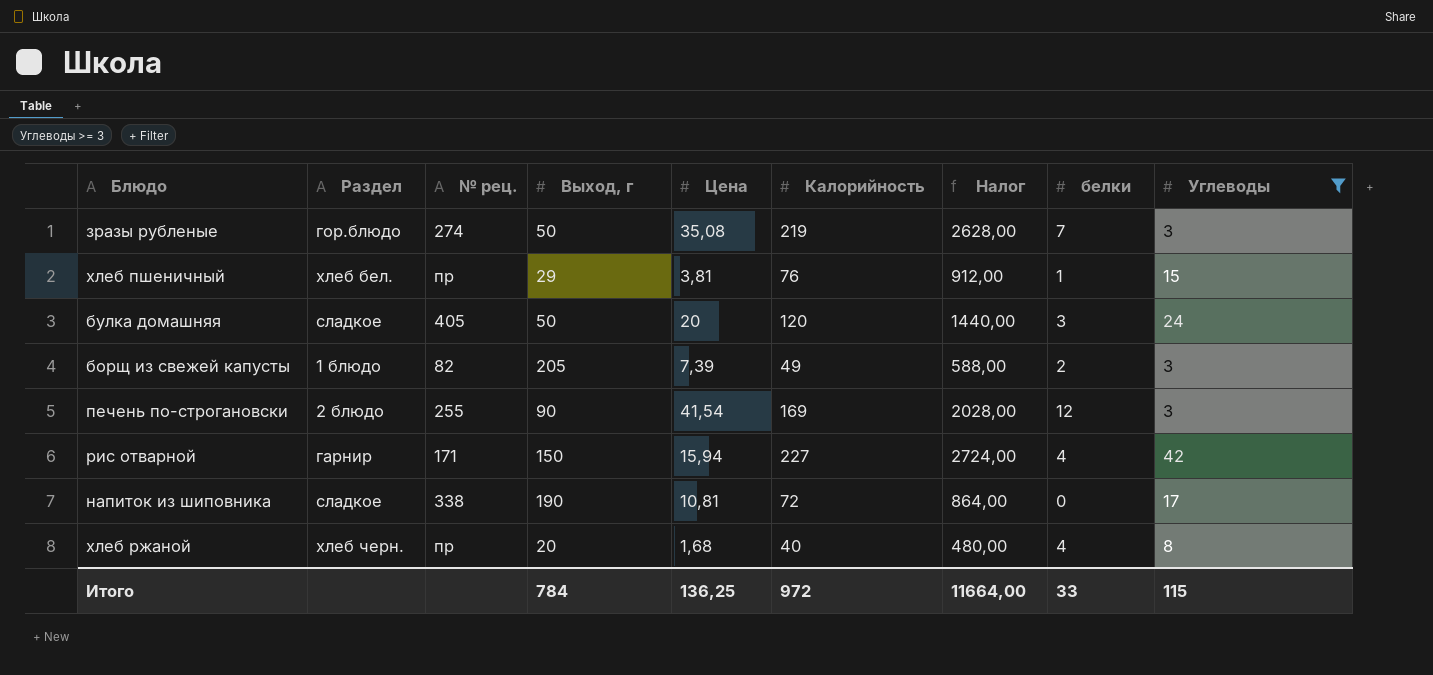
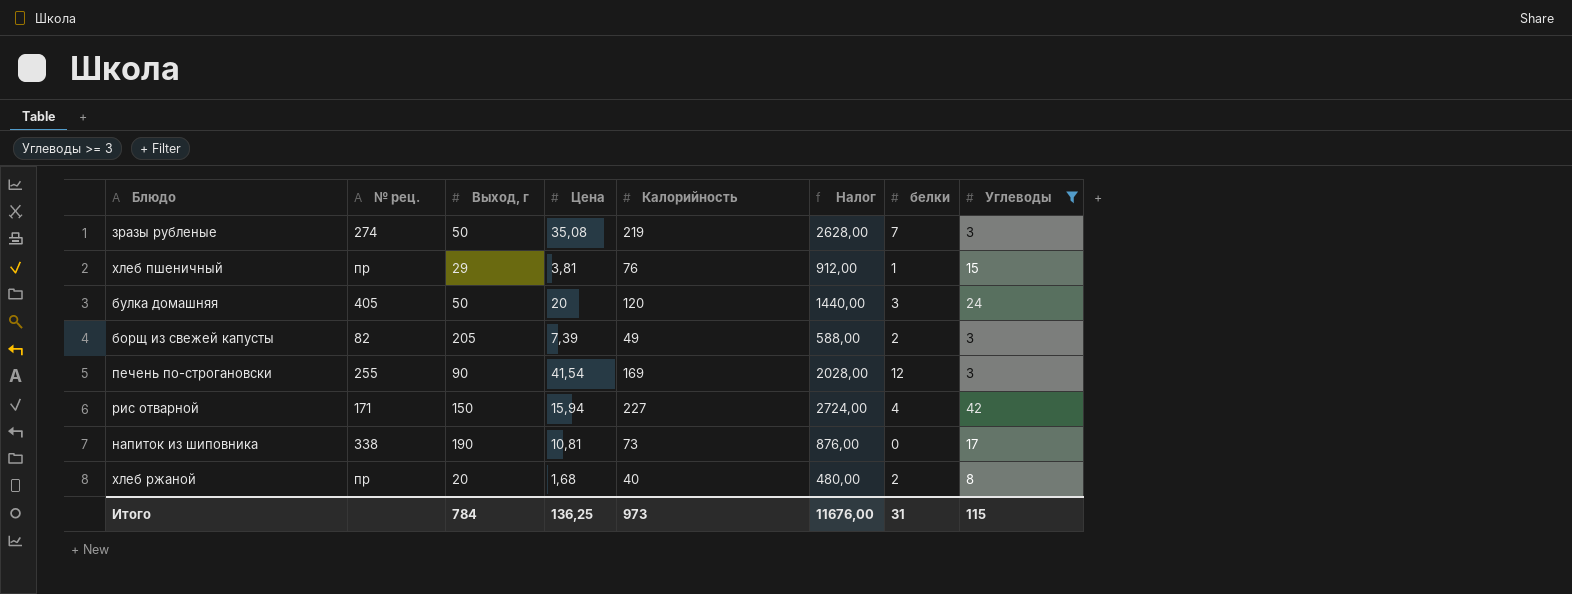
column Раздел | position: 2 -> none
напиток из шиповника | Калорийность: 72 -> 73
напиток из шиповника | Налог: 864,00 -> 876,00
хлеб ржаной | белки: 4 -> 2
Итого | Калорийность: 972 -> 973
Итого | Налог: 11664,00 -> 11676,00
Итого | белки: 33 -> 31

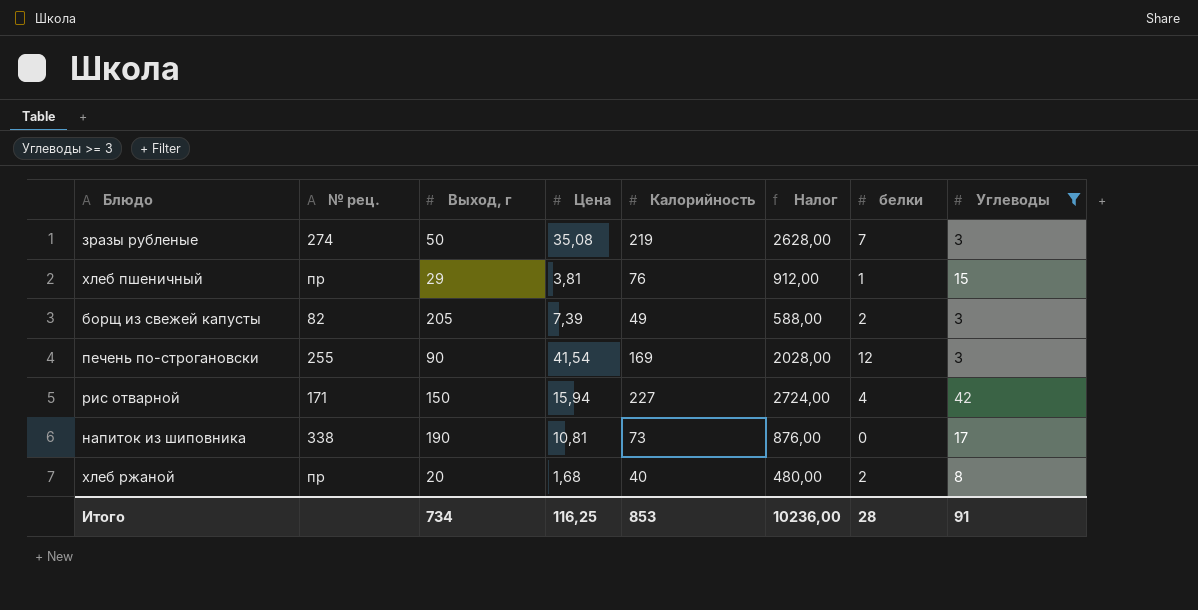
row булка домашняя: 405 | 50 | 20 | 120 | 1440,00 | 3 | 24 -> none
Итого | Выход, г: 784 -> 734
Итого | Цена: 136,25 -> 116,25
Итого | Калорийность: 973 -> 853
Итого | Налог: 11676,00 -> 10236,00
Итого | белки: 31 -> 28
Итого | Углеводы: 115 -> 91

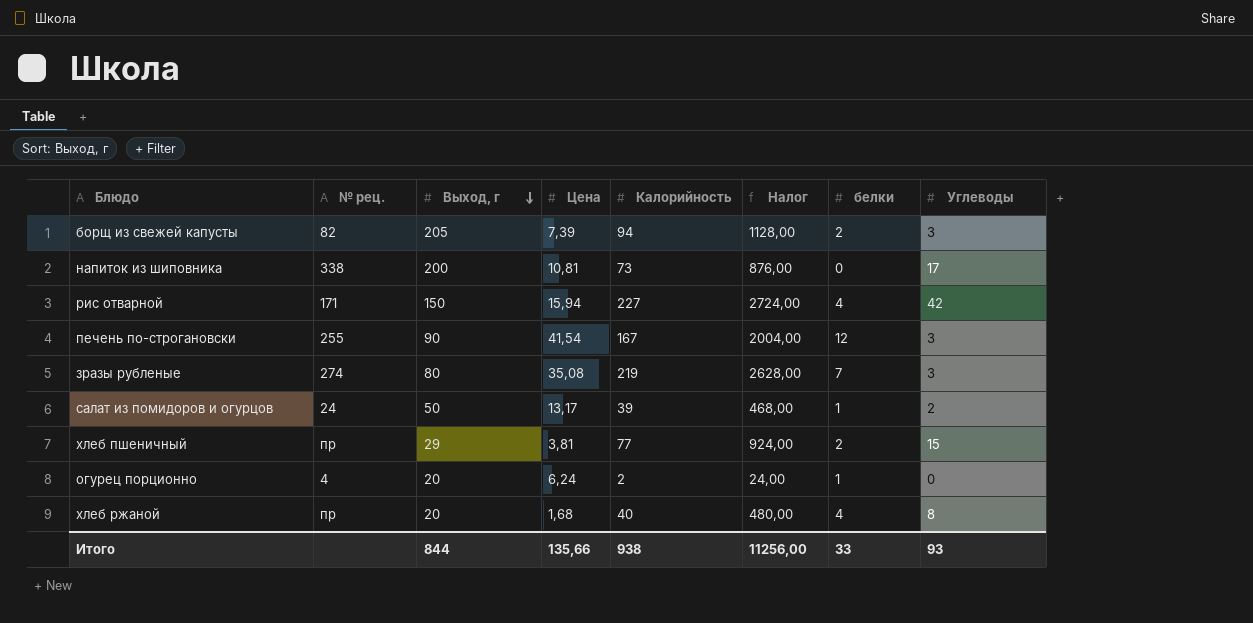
filter: Углеводы >= 3 -> none
row order: none -> Выход, г descending
борщ из свежей капусты | Калорийность: 49 -> 94
борщ из свежей капусты | Налог: 588,00 -> 1128,00
напиток из шиповника | Выход, г: 190 -> 200
печень по-строгановски | Калорийность: 169 -> 167
печень по-строгановски | Налог: 2028,00 -> 2004,00
зразы рубленые | Выход, г: 50 -> 80
хлеб пшеничный | Калорийность: 76 -> 77
хлеб пшеничный | Налог: 912,00 -> 924,00
хлеб пшеничный | белки: 1 -> 2
хлеб ржаной | белки: 2 -> 4
Итого | Выход, г: 734 -> 844
Итого | Цена: 116,25 -> 135,66
Итого | Калорийность: 853 -> 938
Итого | Налог: 10236,00 -> 11256,00
Итого | белки: 28 -> 33
Итого | Углеводы: 91 -> 93

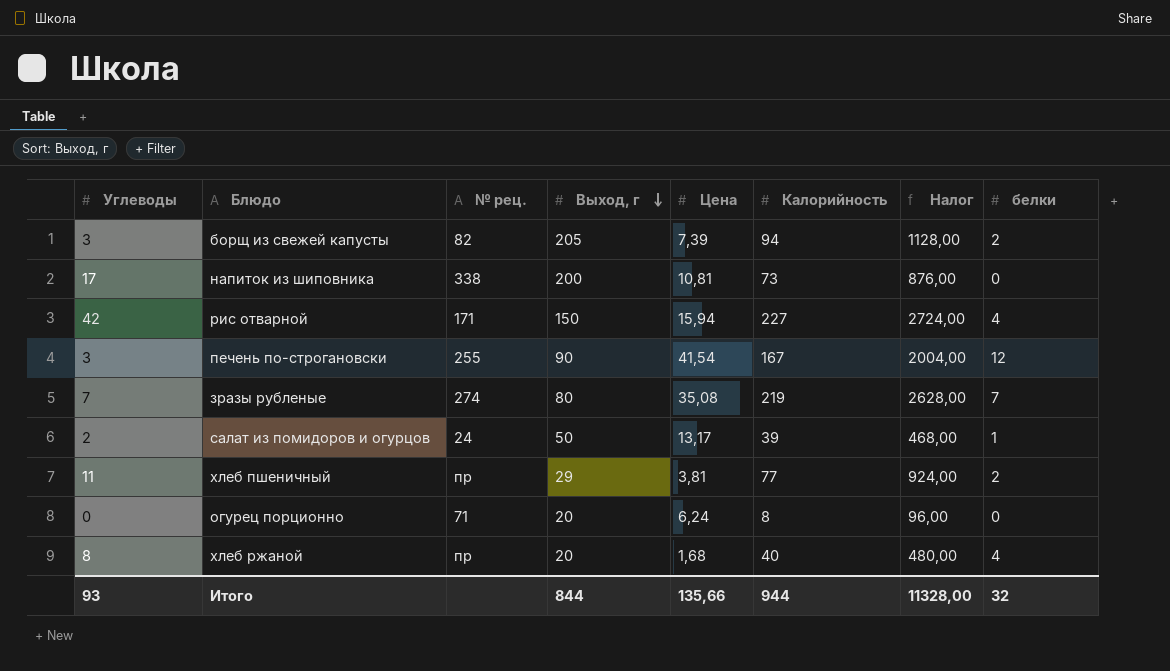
column Углеводы | position: 8 -> 1
зразы рубленые | Углеводы: 3 -> 7
хлеб пшеничный | Углеводы: 15 -> 11
огурец порционно | № рец.: 4 -> 71
огурец порционно | Калорийность: 2 -> 8
огурец порционно | Налог: 24,00 -> 96,00
огурец порционно | белки: 1 -> 0
Итого | Калорийность: 938 -> 944
Итого | Налог: 11256,00 -> 11328,00
Итого | белки: 33 -> 32

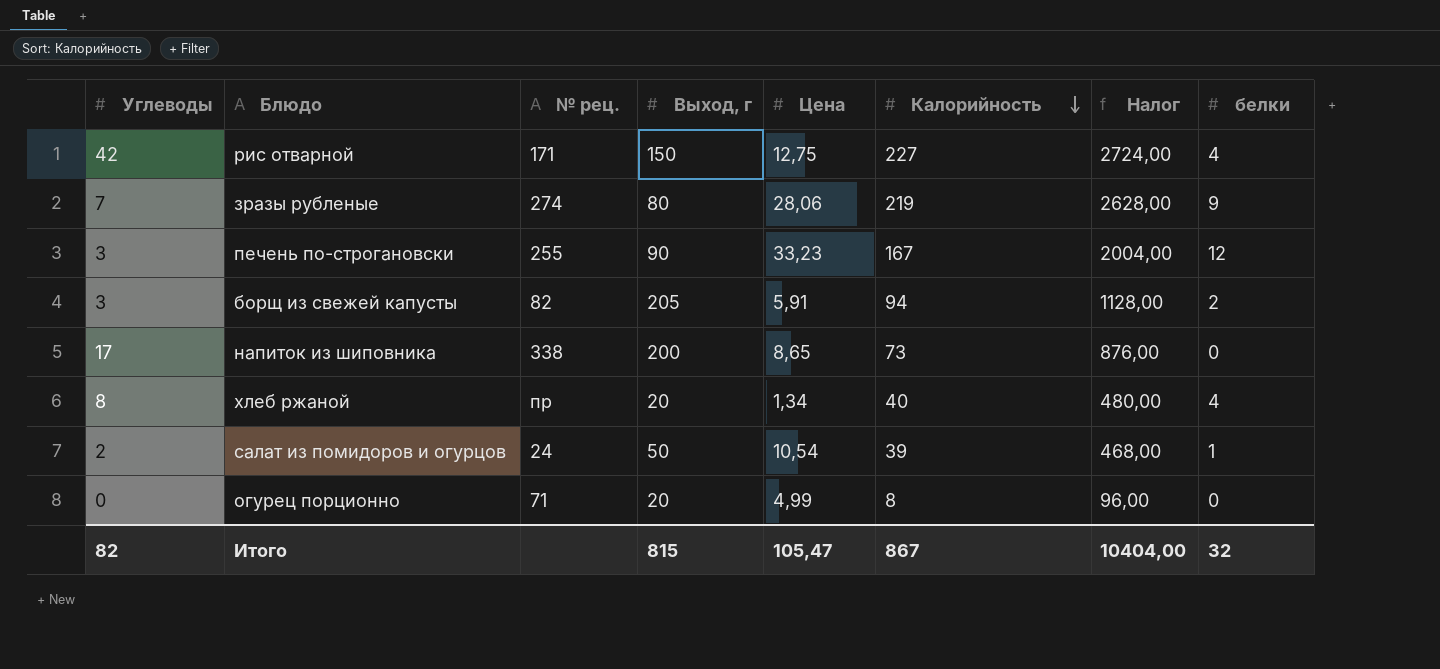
row order: Выход, г descending -> Калорийность descending
row хлеб пшеничный: 11 | пр | 29 | 3,81 | 77 | 924,00 | 2 -> none
рис отварной | Цена: 15,94 -> 12,75
зразы рубленые | Цена: 35,08 -> 28,06
зразы рубленые | белки: 7 -> 9
печень по-строгановски | Цена: 41,54 -> 33,23
борщ из свежей капусты | Цена: 7,39 -> 5,91
напиток из шиповника | Цена: 10,81 -> 8,65
хлеб ржаной | Цена: 1,68 -> 1,34
салат из помидоров и огурцов | Цена: 13,17 -> 10,54
огурец порционно | Цена: 6,24 -> 4,99
Итого | Углеводы: 93 -> 82
Итого | Выход, г: 844 -> 815
Итого | Цена: 135,66 -> 105,47
Итого | Калорийность: 944 -> 867
Итого | Налог: 11328,00 -> 10404,00

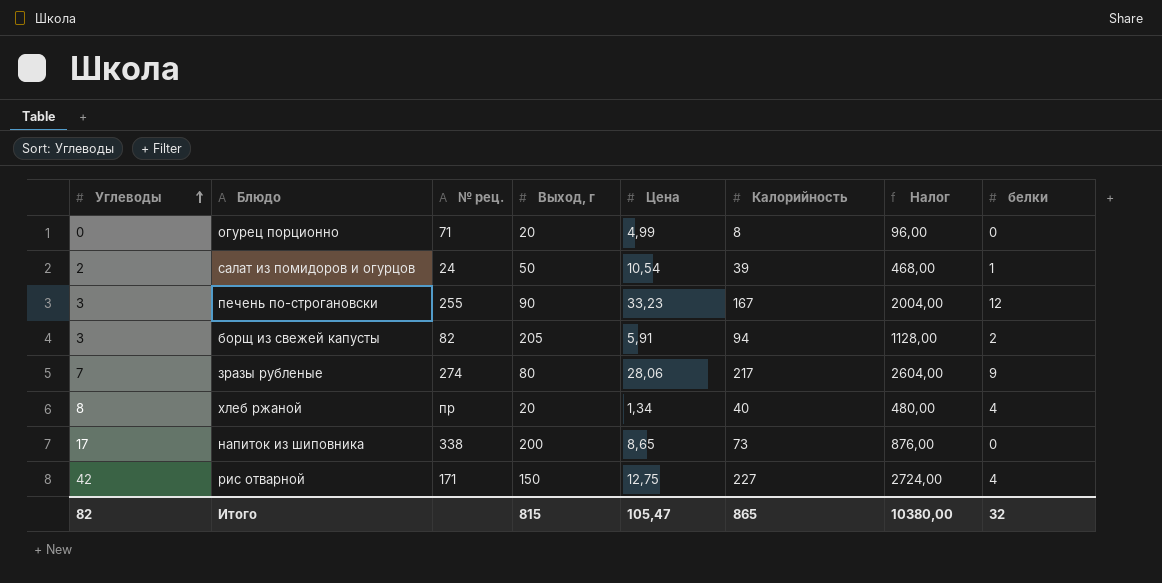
row order: Калорийность descending -> Углеводы ascending
зразы рубленые | Калорийность: 219 -> 217
зразы рубленые | Налог: 2628,00 -> 2604,00
Итого | Калорийность: 867 -> 865
Итого | Налог: 10404,00 -> 10380,00

